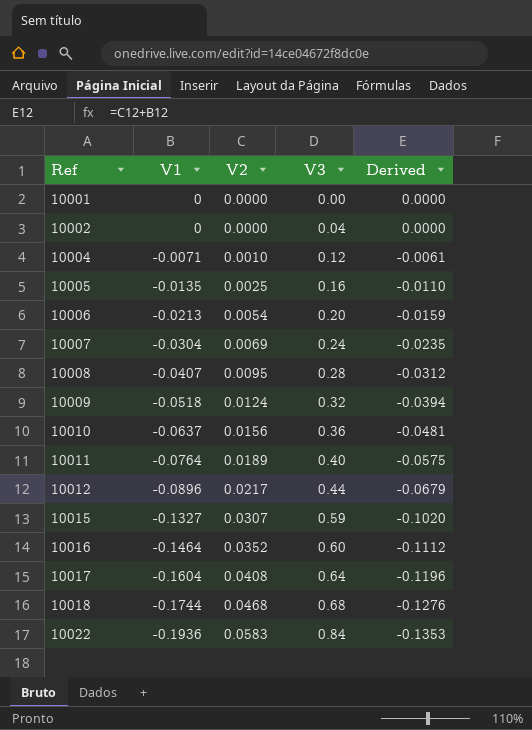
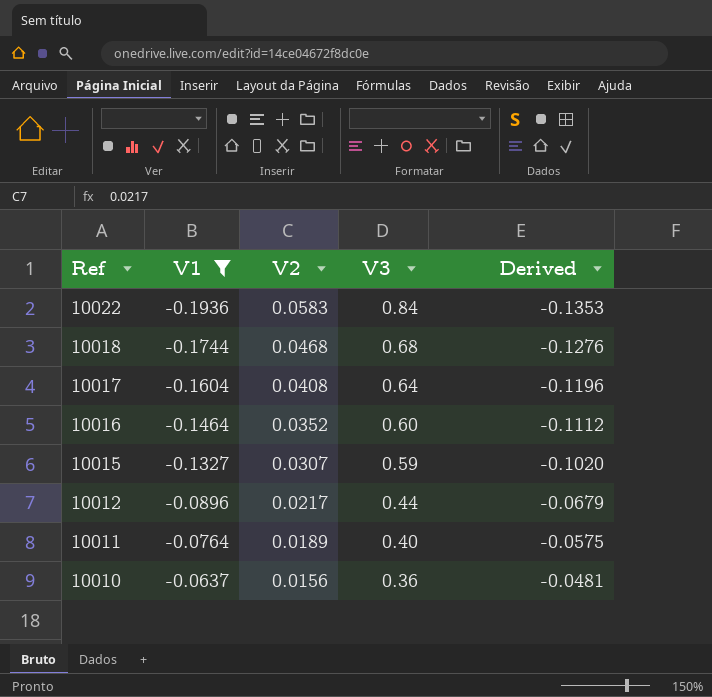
filter: none -> V1 <= -0.0637
row order: Ref ascending -> Ref descending

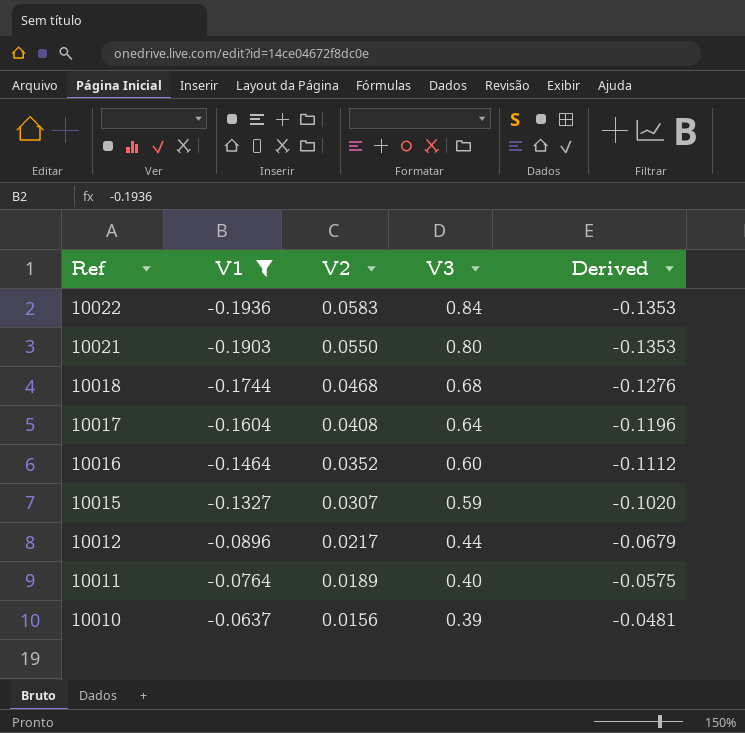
row 10021: none -> -0.1903 | 0.0550 | 0.80 | -0.1353
10010 | V3: 0.36 -> 0.39

